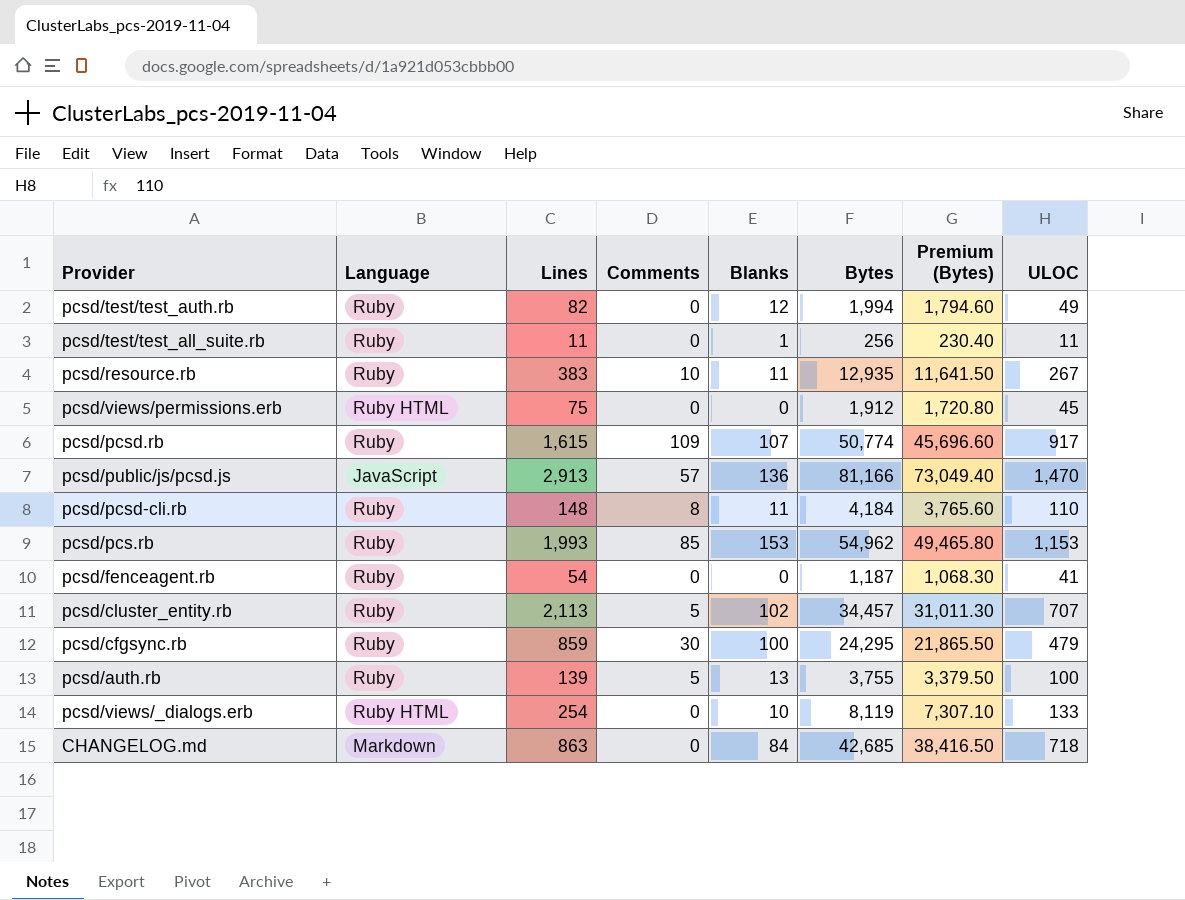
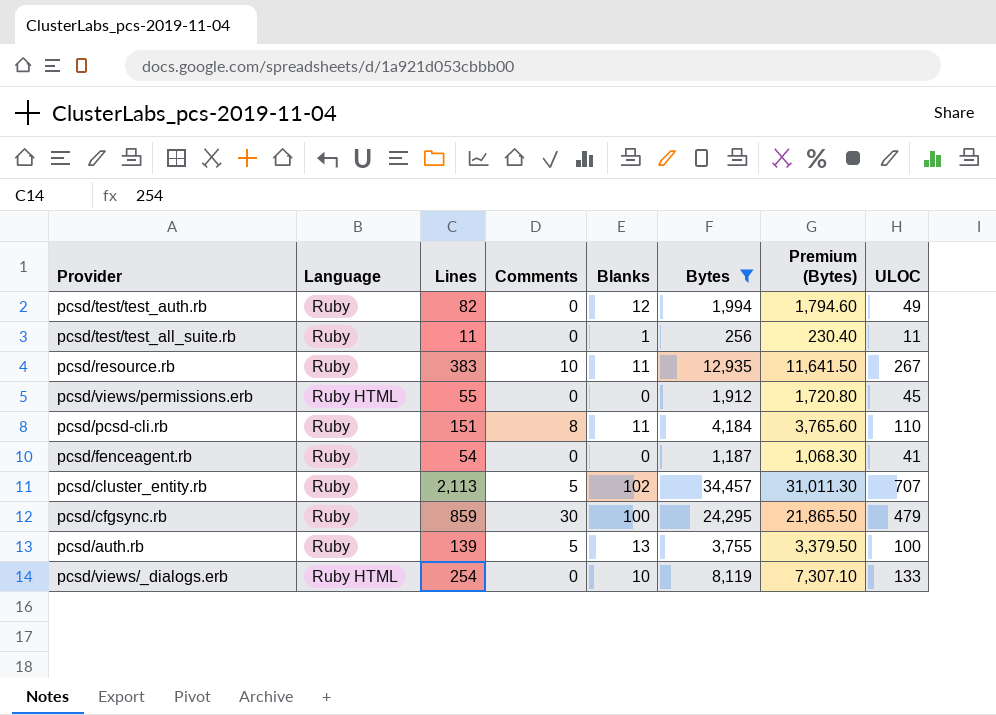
filter: none -> Bytes <= 34,457
pcsd/views/permissions.erb | Lines: 75 -> 55
pcsd/pcsd-cli.rb | Lines: 148 -> 151

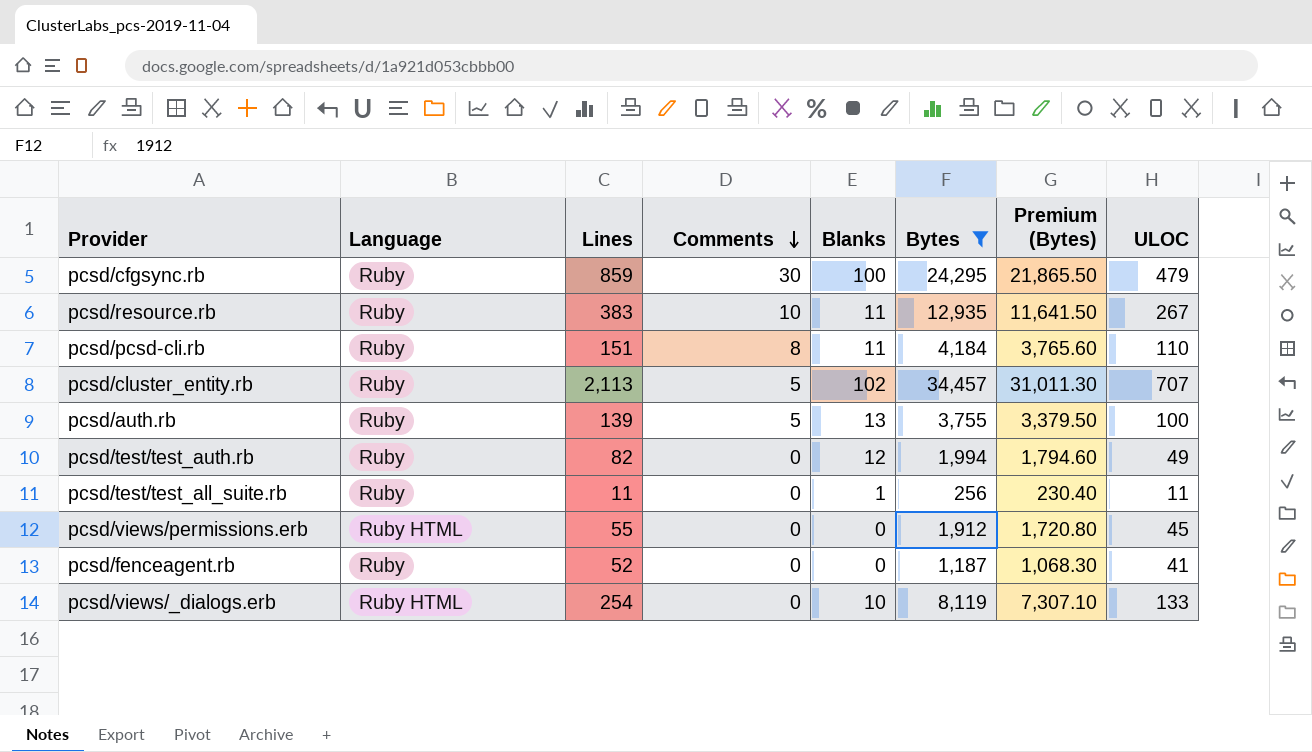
row order: none -> Comments descending
pcsd/fenceagent.rb | Lines: 54 -> 52

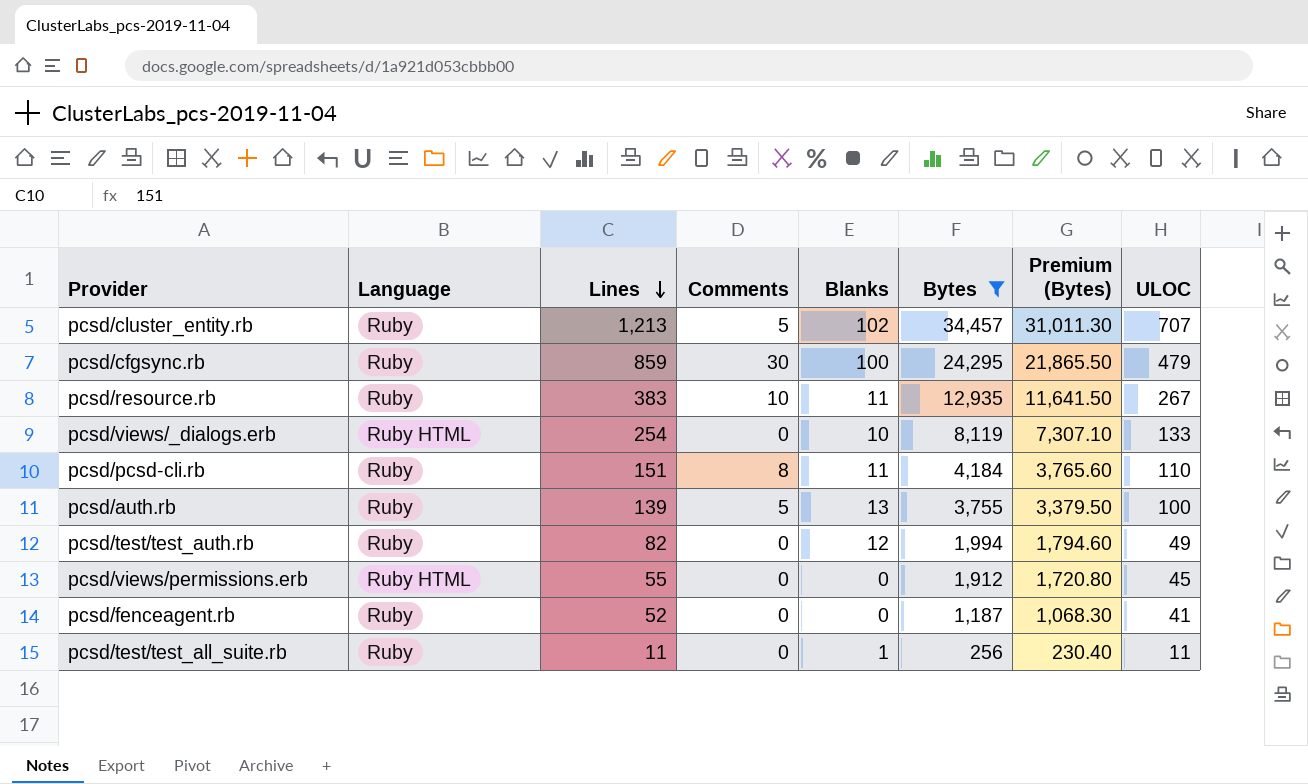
row order: Comments descending -> Lines descending
pcsd/cluster_entity.rb | Lines: 2,113 -> 1,213

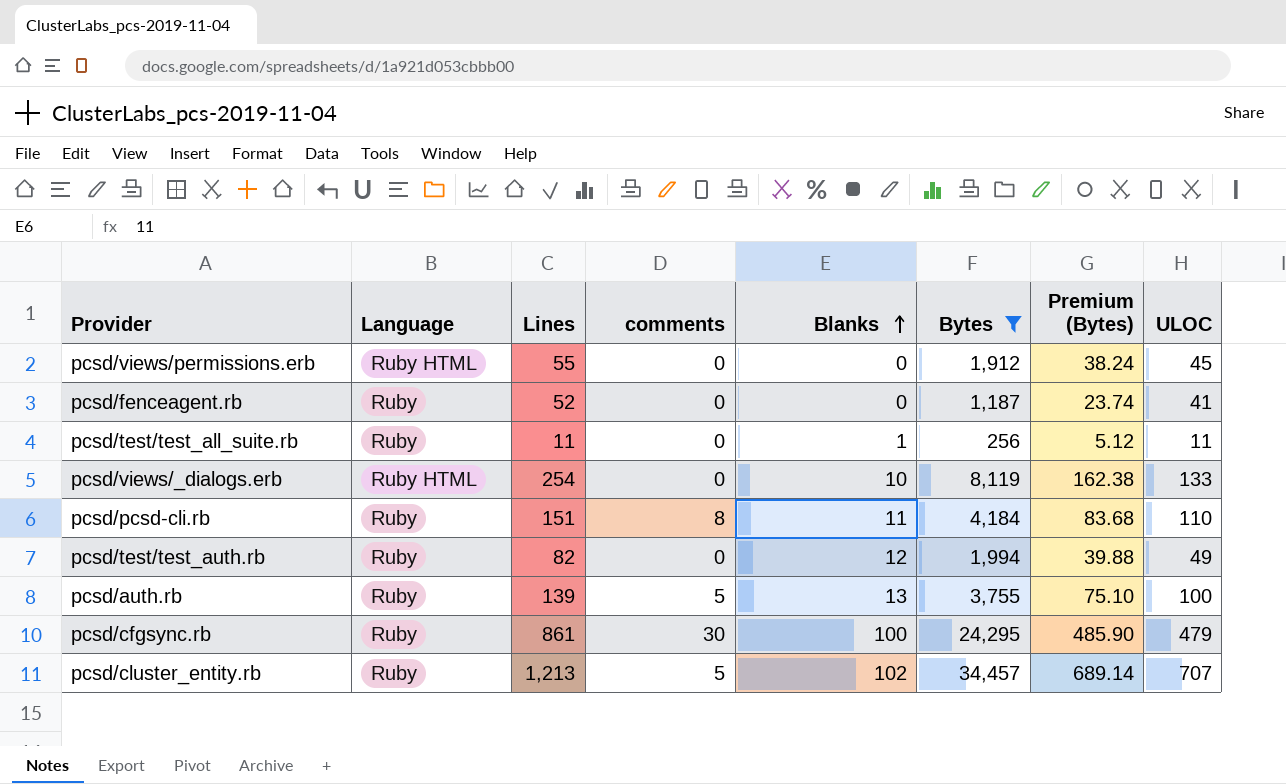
row order: Lines descending -> Blanks ascending
column name: Comments -> comments
column Premium (Bytes) | formula: [Bytes] * 0.9 -> [Bytes] * 0.02
row pcsd/resource.rb: Ruby | 383 | 10 | 11 | 12,935 | 11,641.50 | 267 -> none
pcsd/cfgsync.rb | Lines: 859 -> 861

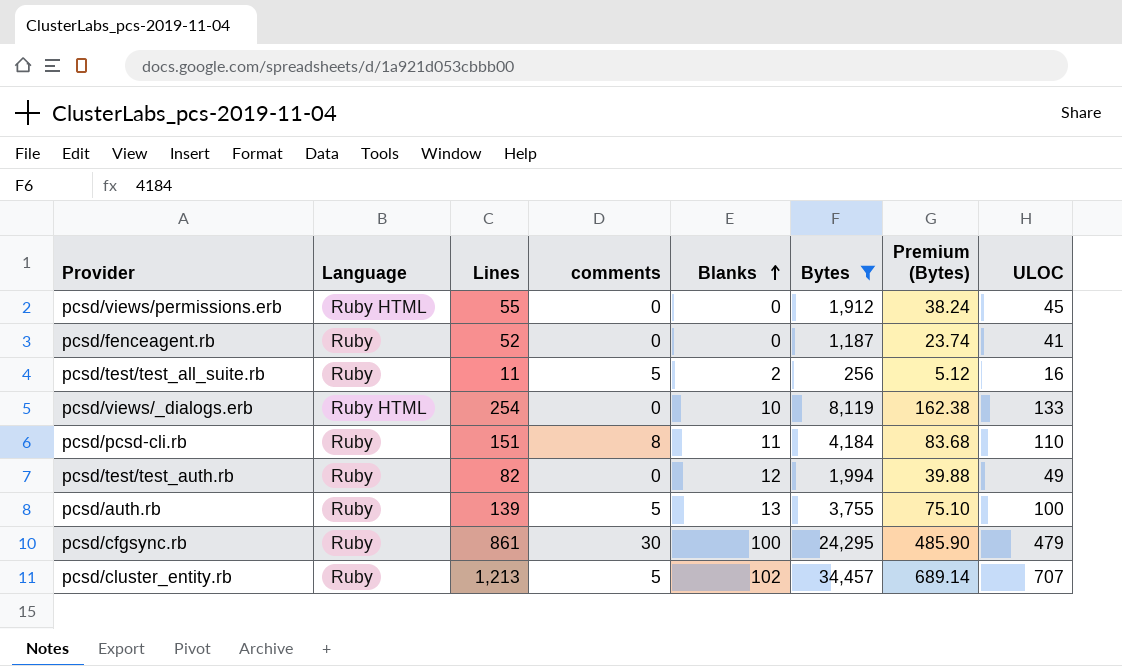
pcsd/test/test_all_suite.rb | comments: 0 -> 5
pcsd/test/test_all_suite.rb | Blanks: 1 -> 2
pcsd/test/test_all_suite.rb | ULOC: 11 -> 16

